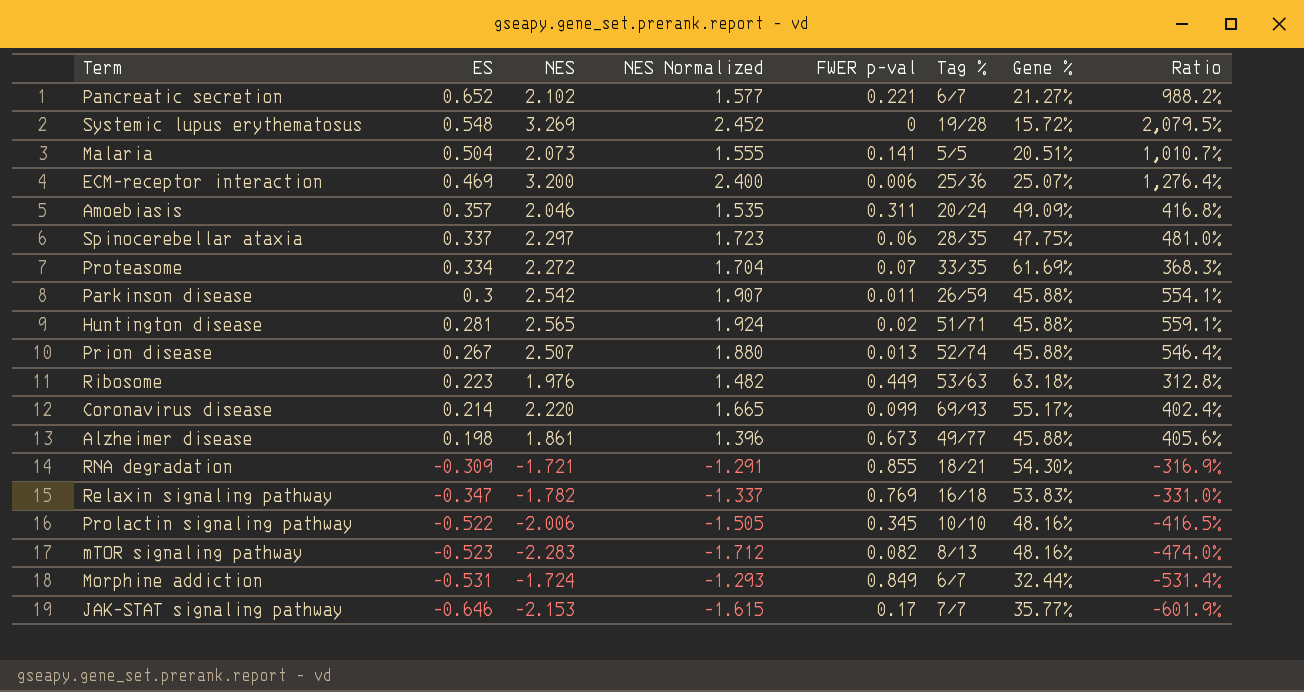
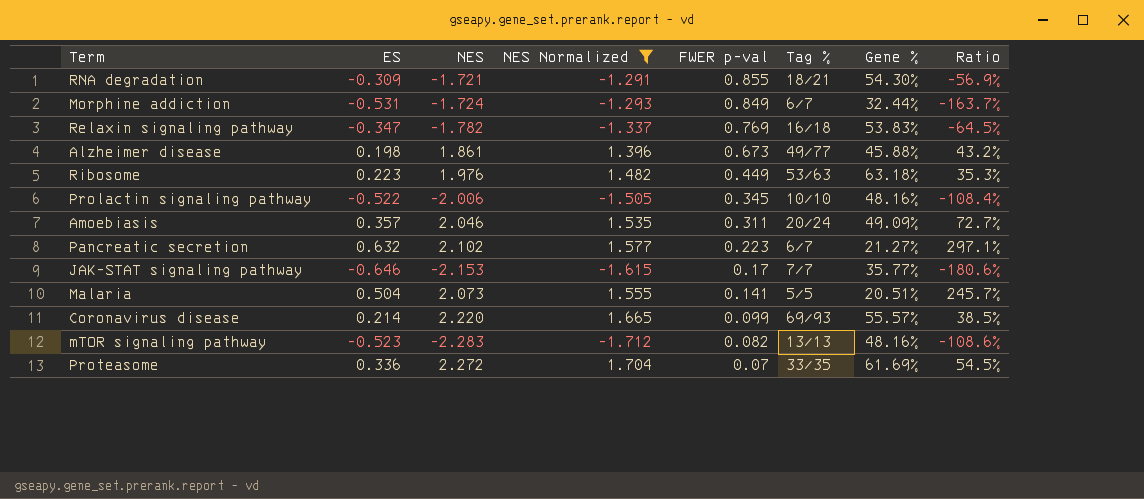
filter: none -> NES Normalized <= 1.704
row order: ES descending -> FWER p-val descending
column Ratio | formula: [NES] / [Gene %] -> [ES] / [Gene %]
Pancreatic secretion | ES: 0.652 -> 0.632
Pancreatic secretion | FWER p-val: 0.221 -> 0.223
Coronavirus disease | Gene %: 55.17% -> 55.57%
mTOR signaling pathway | Tag %: 8/13 -> 13/13
Proteasome | ES: 0.334 -> 0.336

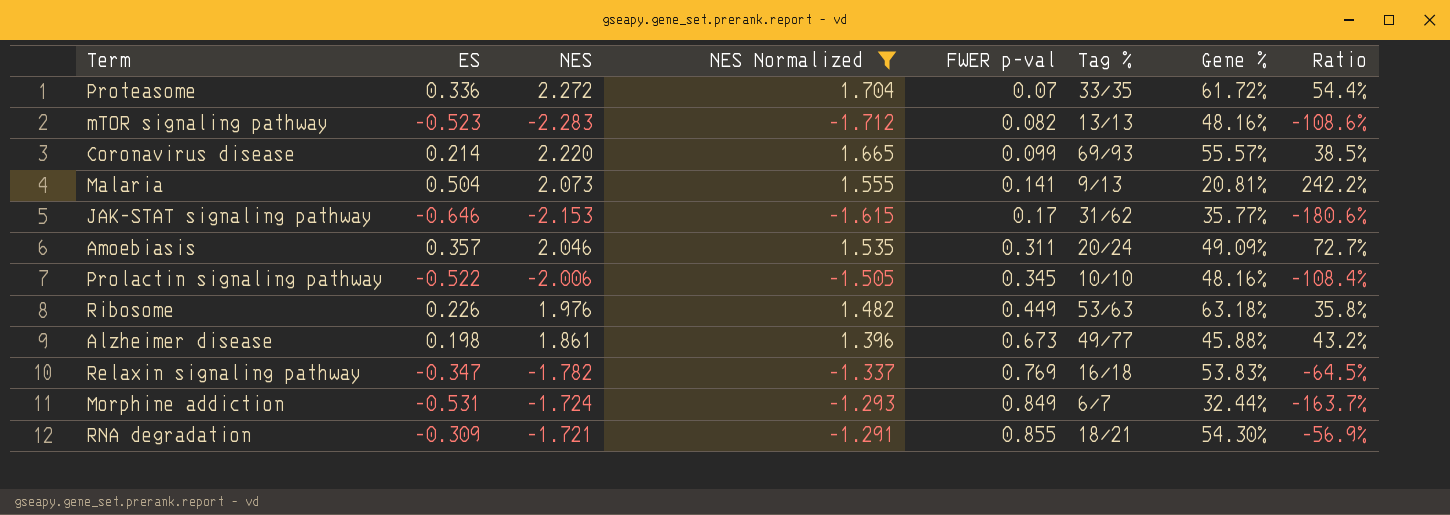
row order: FWER p-val descending -> FWER p-val ascending
row Pancreatic secretion: 0.632 | 2.102 | 1.577 | 0.223 | 6/7 | 21.27% | 297.1% -> none
Proteasome | Gene %: 61.69% -> 61.72%
Proteasome | Ratio: 54.5% -> 54.4%
Malaria | Tag %: 5/5 -> 9/13
Malaria | Gene %: 20.51% -> 20.81%
Malaria | Ratio: 245.7% -> 242.2%
JAK-STAT signaling pathway | Tag %: 7/7 -> 31/62
Ribosome | ES: 0.223 -> 0.226
Ribosome | Ratio: 35.3% -> 35.8%

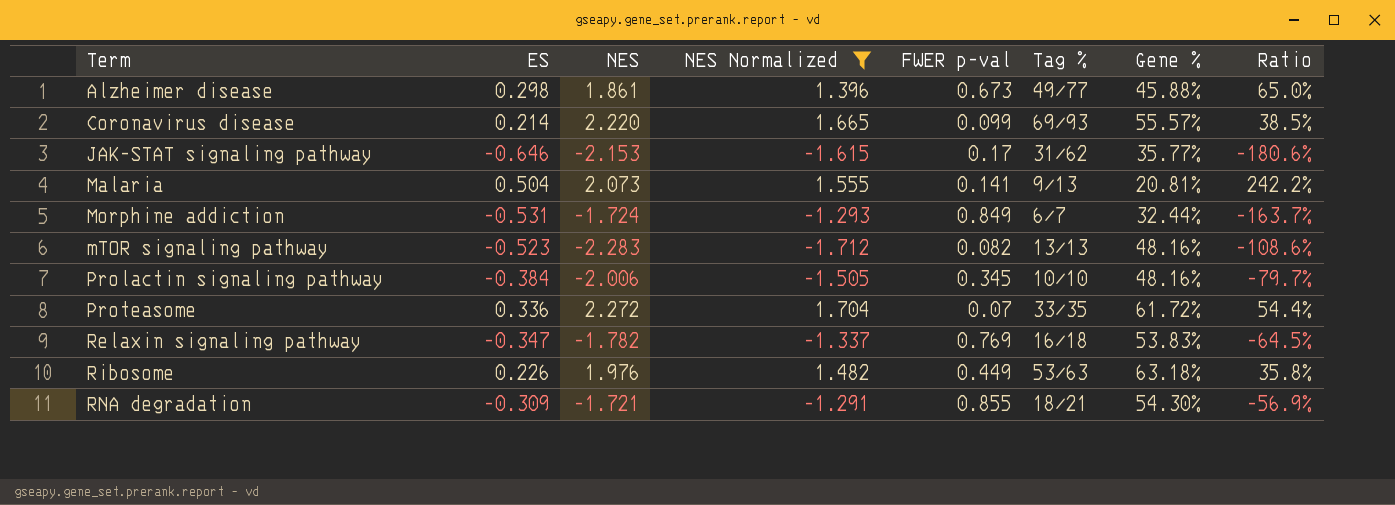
row order: FWER p-val ascending -> Term ascending
row Amoebiasis: 0.357 | 2.046 | 1.535 | 0.311 | 20/24 | 49.09% | 72.7% -> none
Alzheimer disease | ES: 0.198 -> 0.298
Alzheimer disease | Ratio: 43.2% -> 65.0%
Prolactin signaling pathway | ES: -0.522 -> -0.384
Prolactin signaling pathway | Ratio: -108.4% -> -79.7%

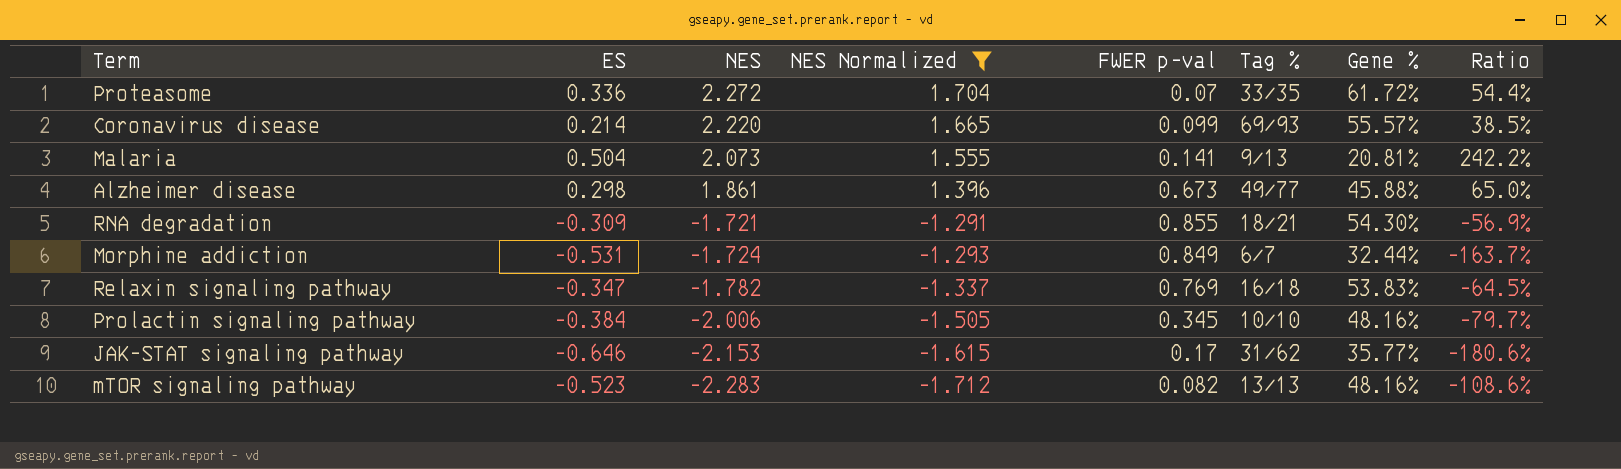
row order: Term ascending -> NES descending
row Ribosome: 0.226 | 1.976 | 1.482 | 0.449 | 53/63 | 63.18% | 35.8% -> none

